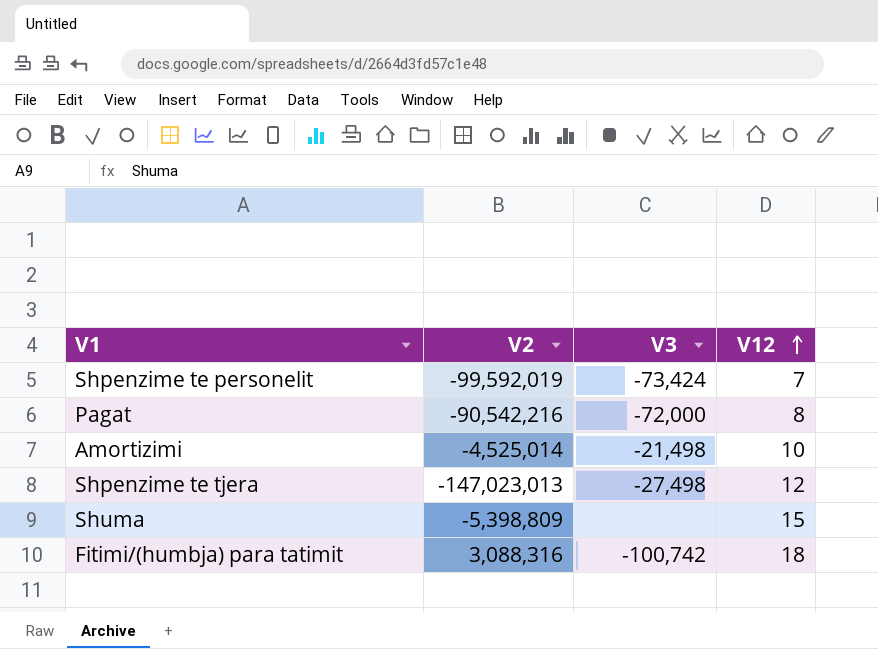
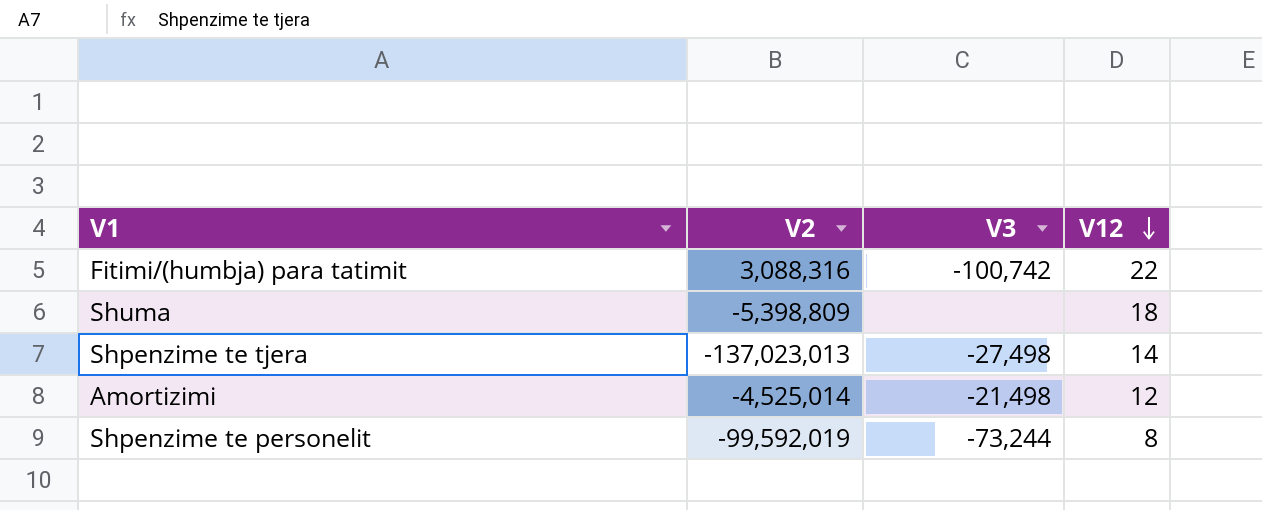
row order: V12 ascending -> V12 descending
row Pagat: -90,542,216 | -72,000 | 8 -> none
Fitimi/(humbja) para tatimit | V12: 18 -> 22
Shuma | V12: 15 -> 18
Shpenzime te tjera | V2: -147,023,013 -> -137,023,013
Shpenzime te tjera | V12: 12 -> 14
Amortizimi | V12: 10 -> 12
Shpenzime te personelit | V3: -73,424 -> -73,244
Shpenzime te personelit | V12: 7 -> 8

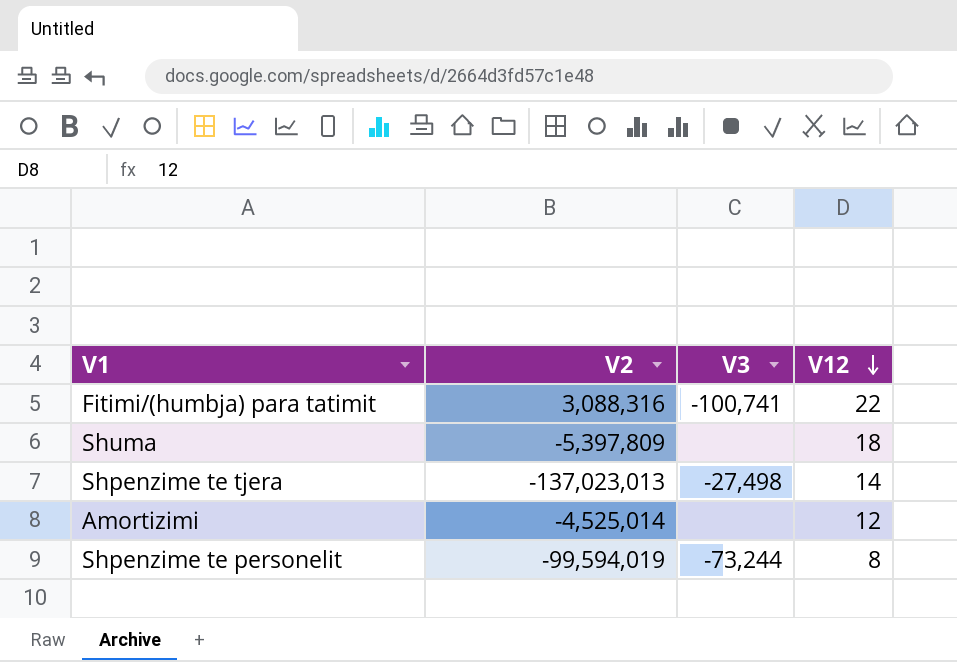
Fitimi/(humbja) para tatimit | V3: -100,742 -> -100,741
Shuma | V2: -5,398,809 -> -5,397,809
Amortizimi | V3: -21,498 -> none
Shpenzime te personelit | V2: -99,592,019 -> -99,594,019

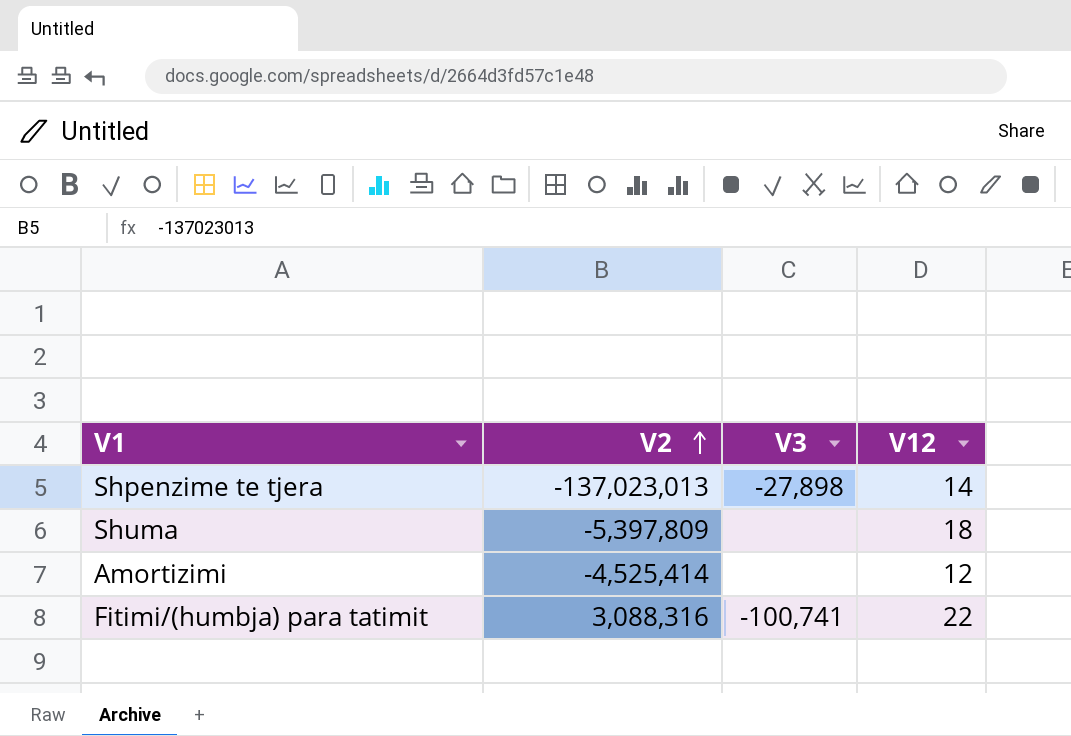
row order: V12 descending -> V2 ascending
row Shpenzime te personelit: -99,594,019 | -73,244 | 8 -> none
Shpenzime te tjera | V3: -27,498 -> -27,898
Amortizimi | V2: -4,525,014 -> -4,525,414

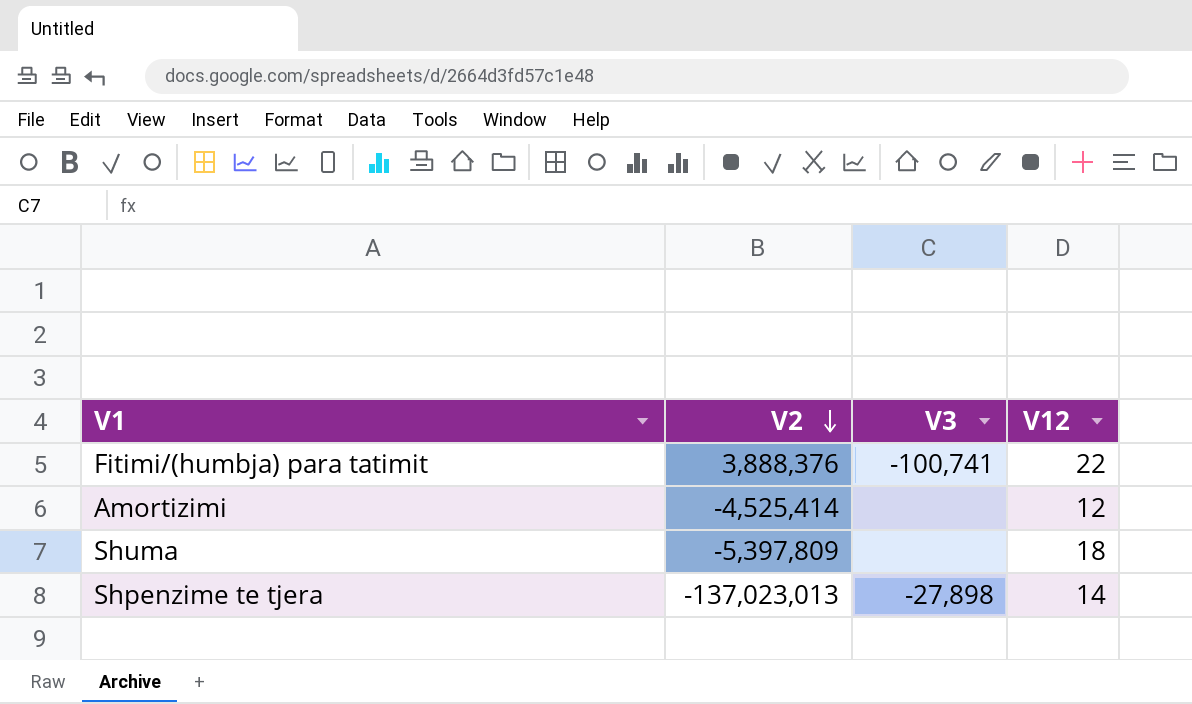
row order: V2 ascending -> V2 descending
Fitimi/(humbja) para tatimit | V2: 3,088,316 -> 3,888,376

